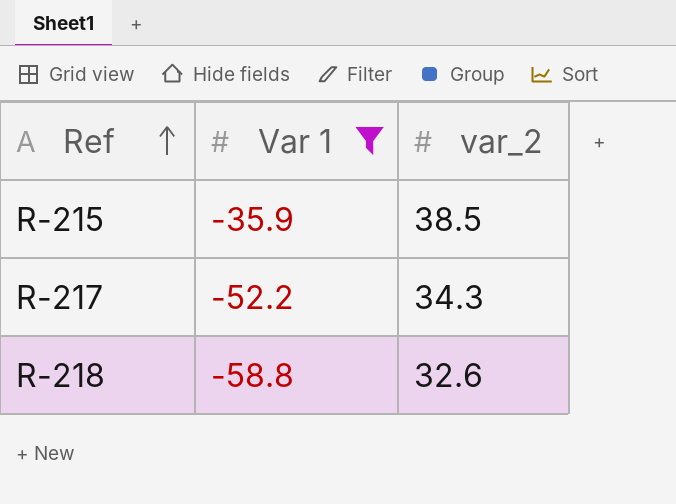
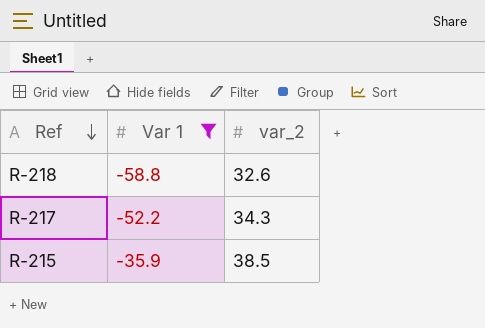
row order: Ref ascending -> Ref descending

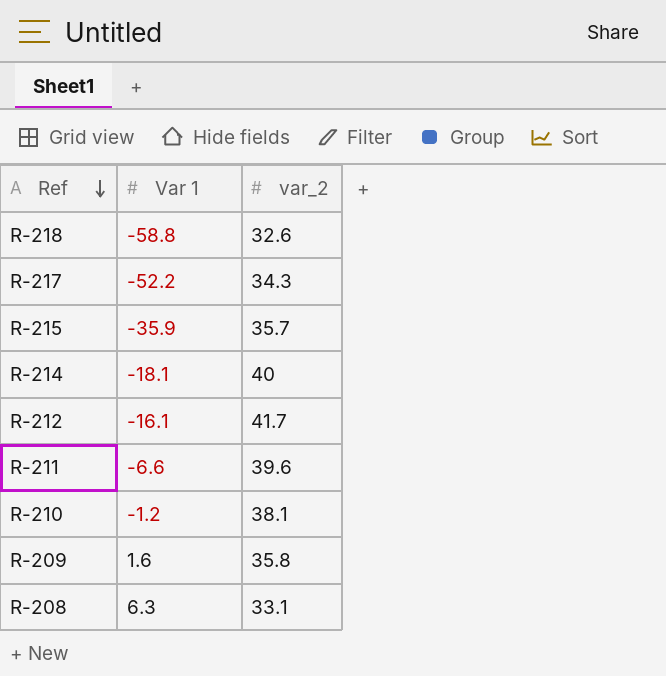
filter: Var 1 <= -35.9 -> none
R-215 | var_2: 38.5 -> 35.7

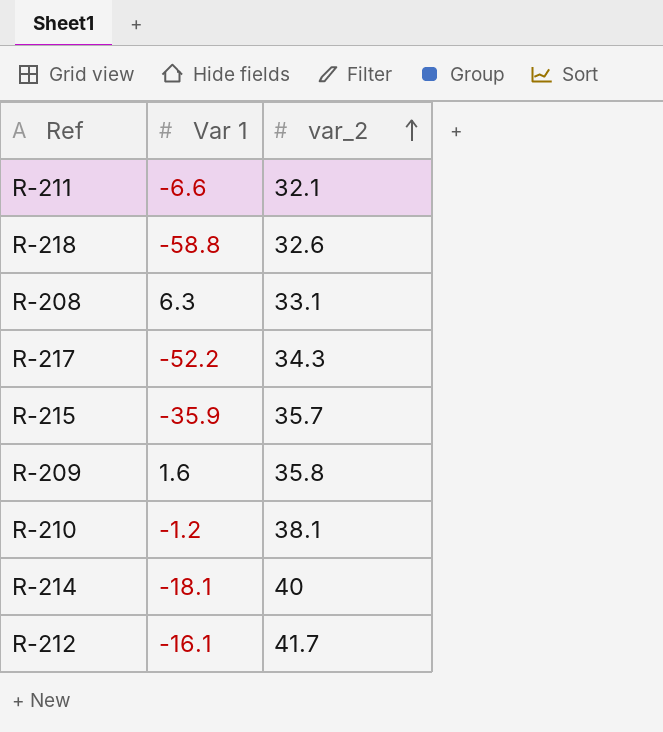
row order: Ref descending -> var_2 ascending
R-211 | var_2: 39.6 -> 32.1

